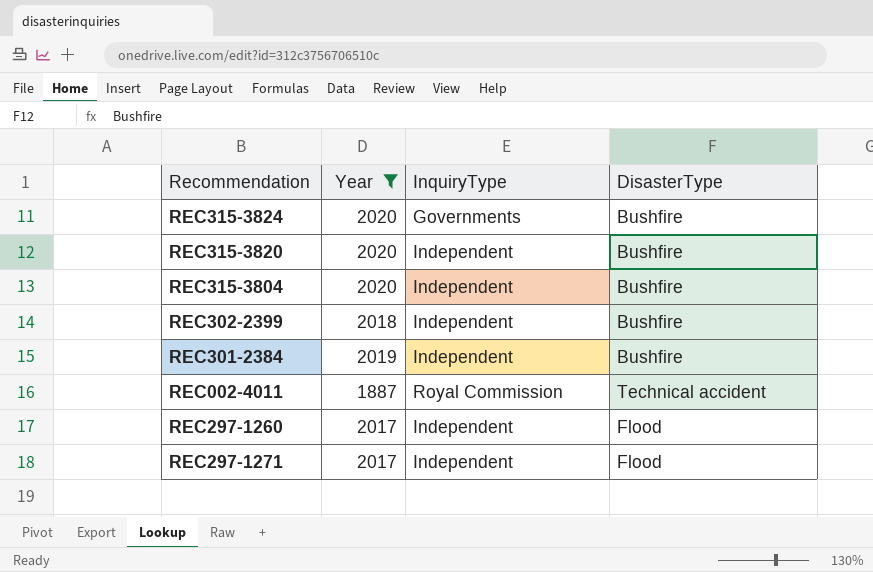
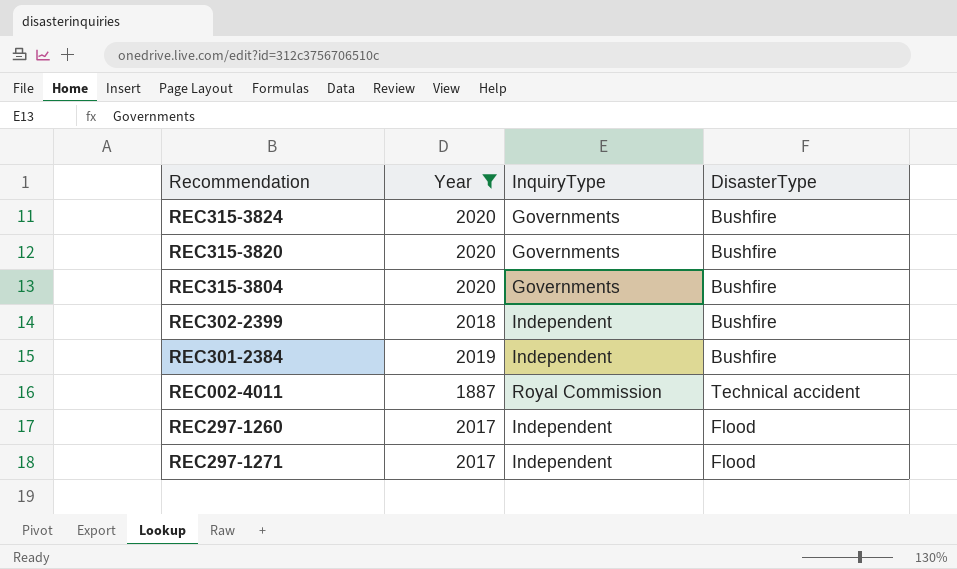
REC315-3820 | InquiryType: Independent -> Governments
REC315-3804 | InquiryType: Independent -> Governments

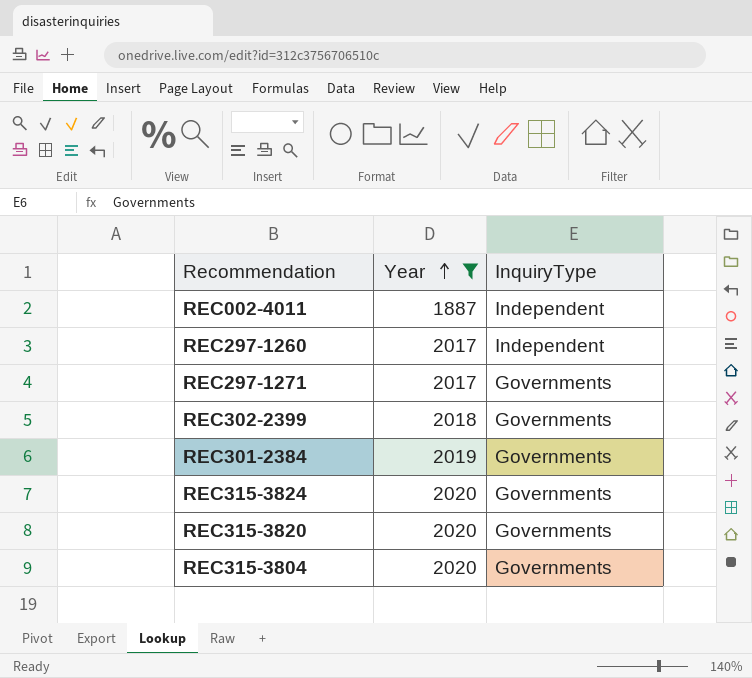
row order: none -> Year ascending
column DisasterType | position: 4 -> none
REC002-4011 | InquiryType: Royal Commission -> Independent
REC297-1271 | InquiryType: Independent -> Governments
REC302-2399 | InquiryType: Independent -> Governments
REC301-2384 | InquiryType: Independent -> Governments

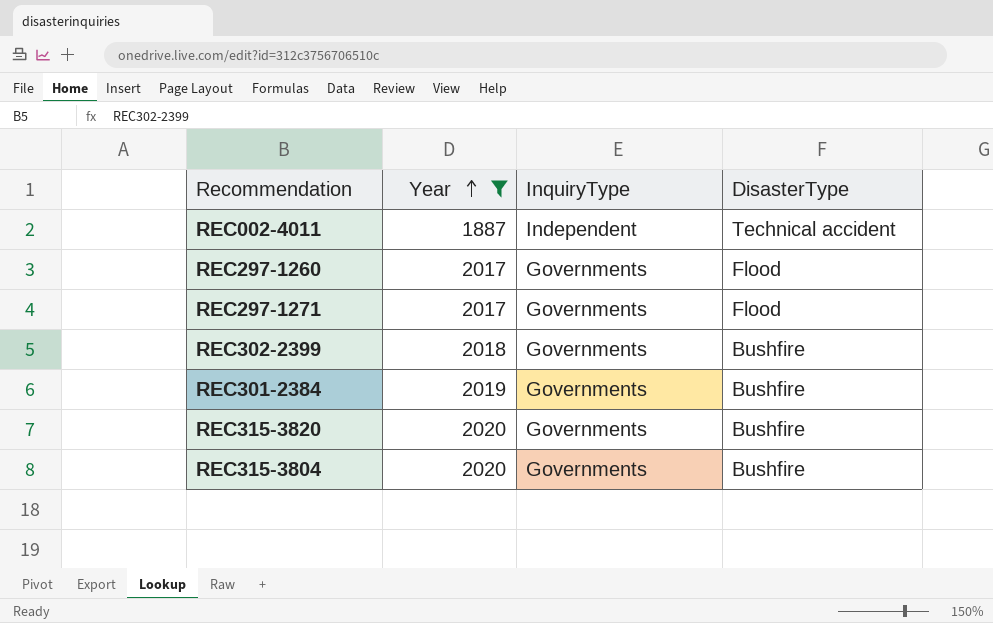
column DisasterType | position: none -> 4
row REC315-3824: 2020 | Governments -> none
REC297-1260 | InquiryType: Independent -> Governments

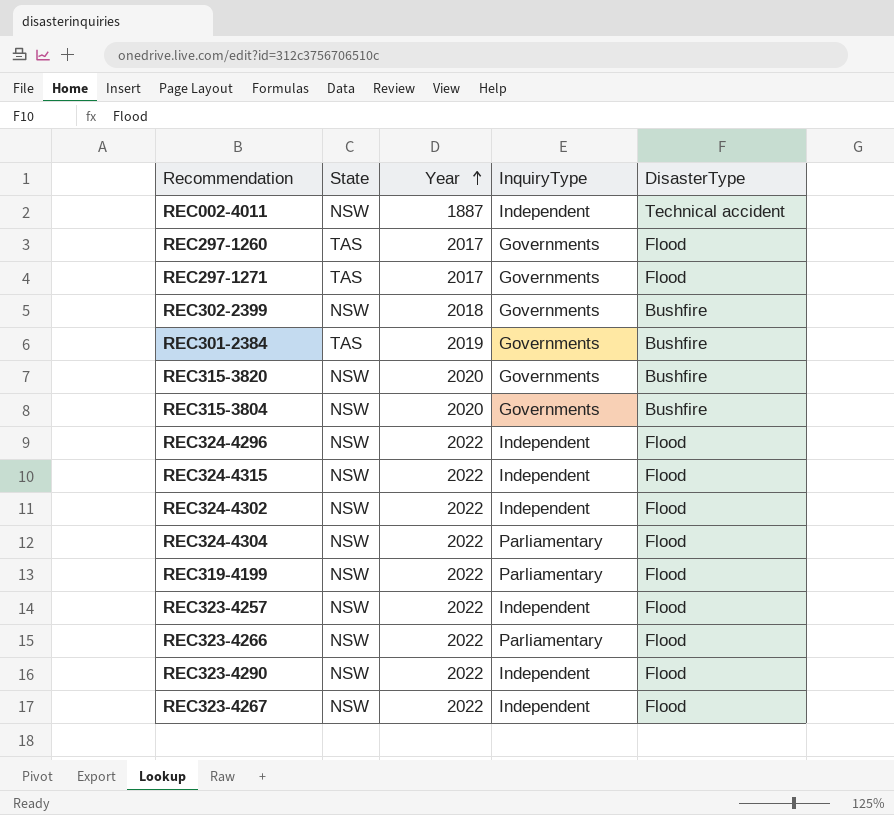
filter: Year != 2022 -> none
column State | position: none -> 2

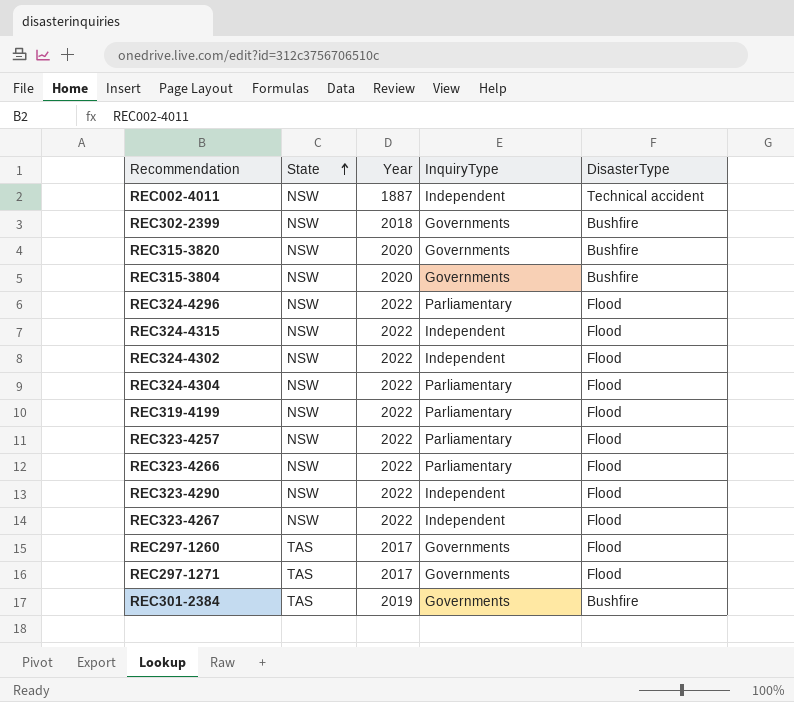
row order: Year ascending -> State ascending
REC324-4296 | InquiryType: Independent -> Parliamentary
REC323-4257 | InquiryType: Independent -> Parliamentary

